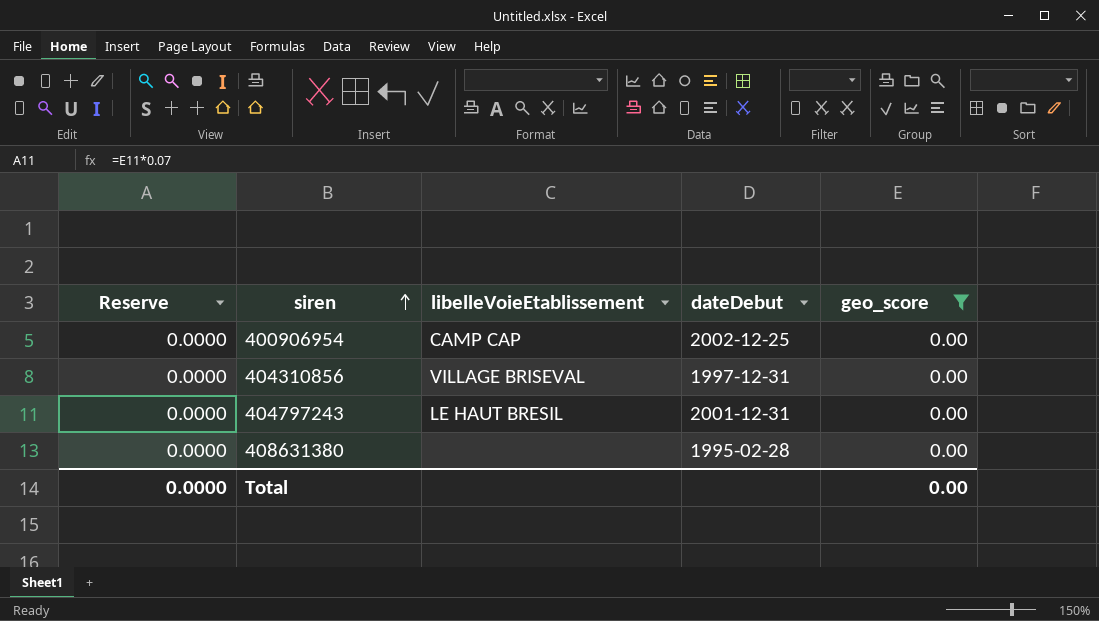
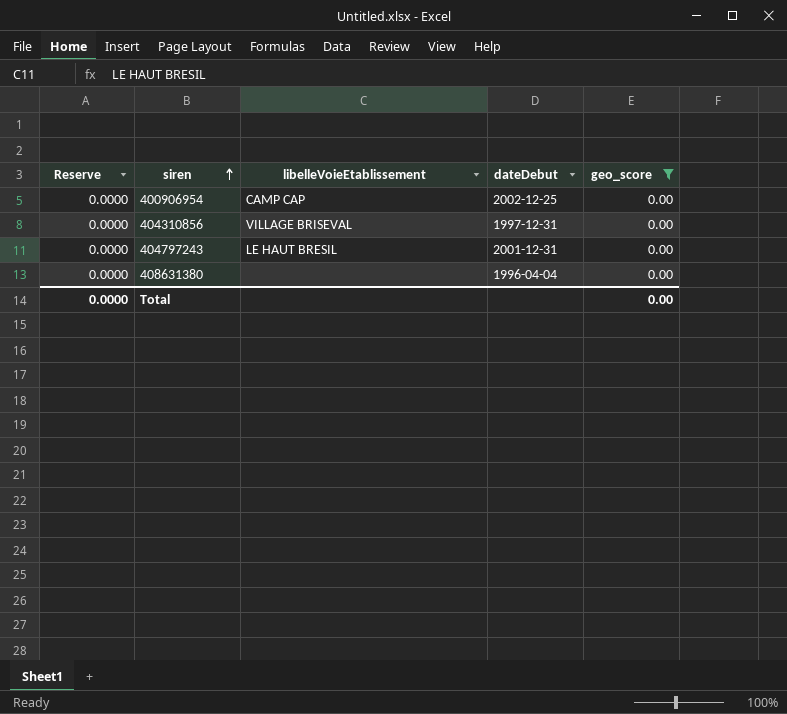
408631380 | dateDebut: 1995-02-28 -> 1996-04-04

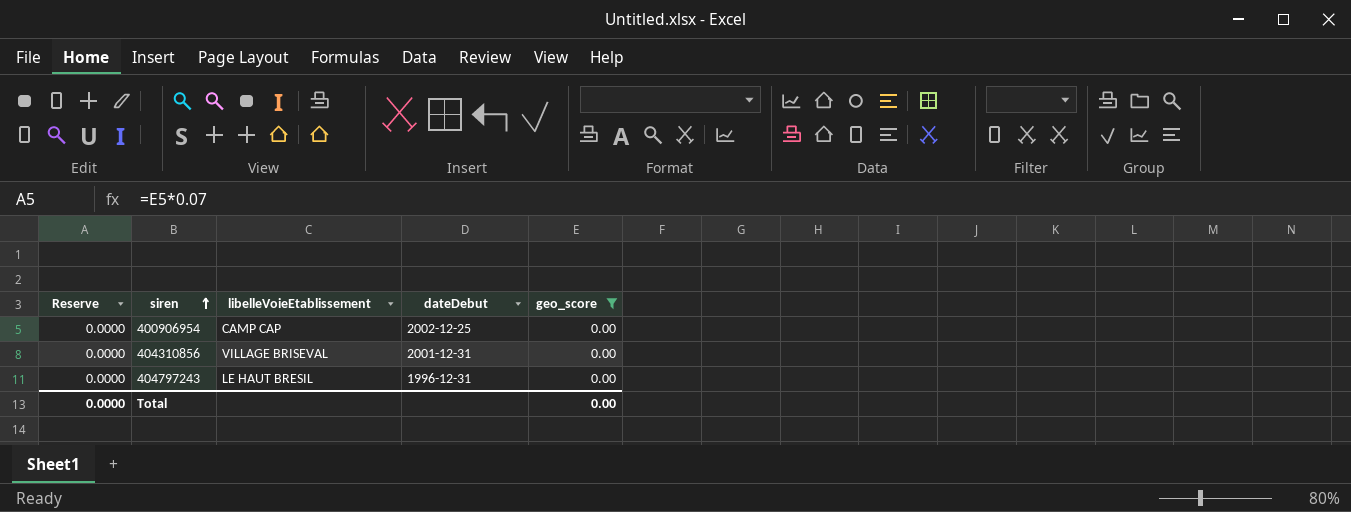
row 408631380: 0.0000 | none | 1996-04-04 | 0.00 -> none
404310856 | dateDebut: 1997-12-31 -> 2001-12-31
404797243 | dateDebut: 2001-12-31 -> 1996-12-31

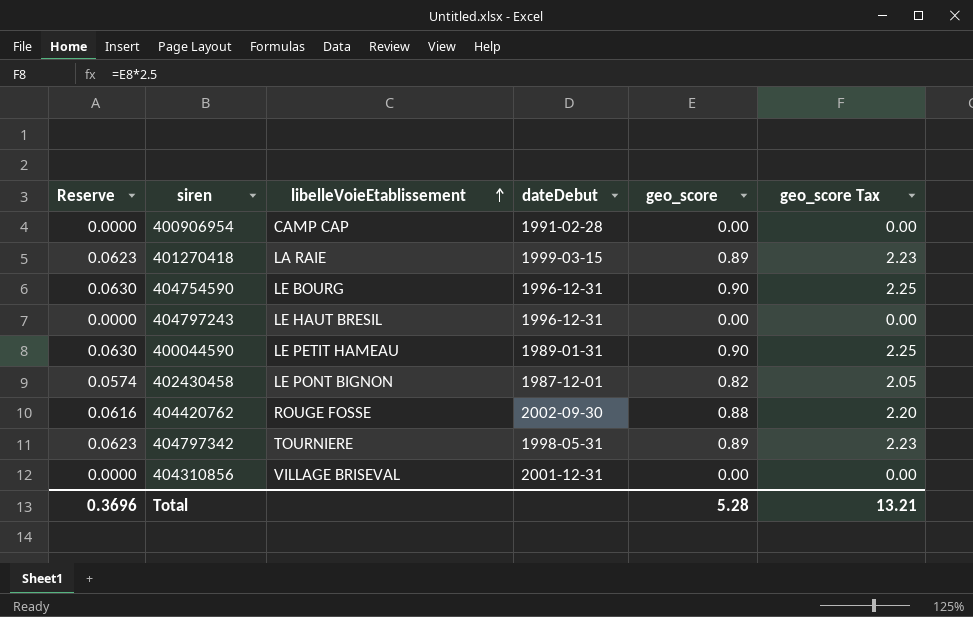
filter: geo_score = 0.00 -> none
row order: siren ascending -> libelleVoieEtablissement ascending
column geo_score Tax | formula: none -> [geo_score] * 2.5
400906954 | dateDebut: 2002-12-25 -> 1991-02-28
Total | Reserve: 0.0000 -> 0.3696
Total | geo_score: 0.00 -> 5.28

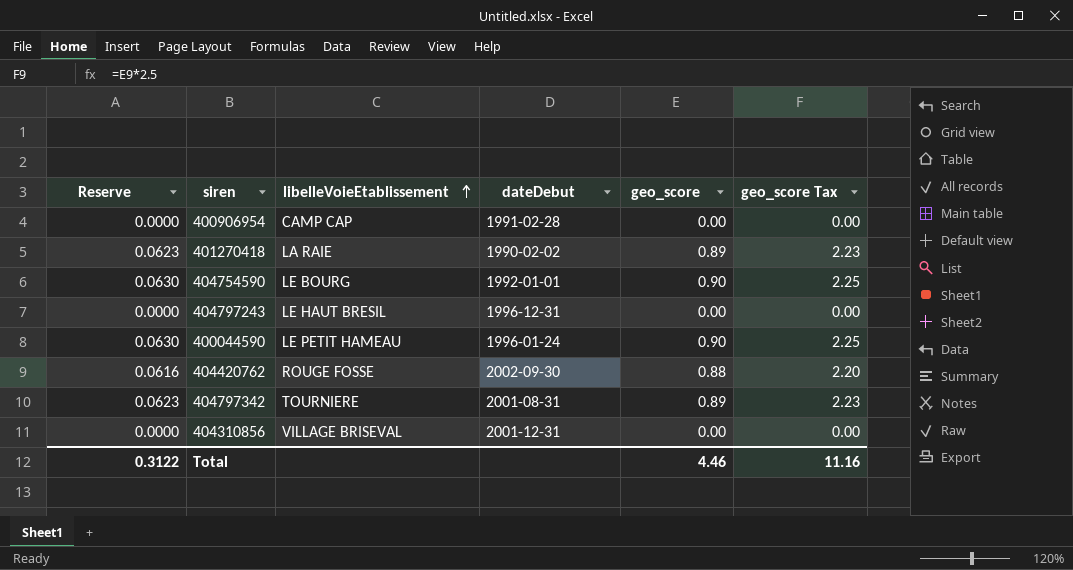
row 402430458: 0.0574 | LE PONT BIGNON | 1987-12-01 | 0.82 | 2.05 -> none
401270418 | dateDebut: 1999-03-15 -> 1990-02-02
404754590 | dateDebut: 1996-12-31 -> 1992-01-01
400044590 | dateDebut: 1989-01-31 -> 1996-01-24
404797342 | dateDebut: 1998-05-31 -> 2001-08-31
Total | Reserve: 0.3696 -> 0.3122
Total | geo_score: 5.28 -> 4.46
Total | geo_score Tax: 13.21 -> 11.16

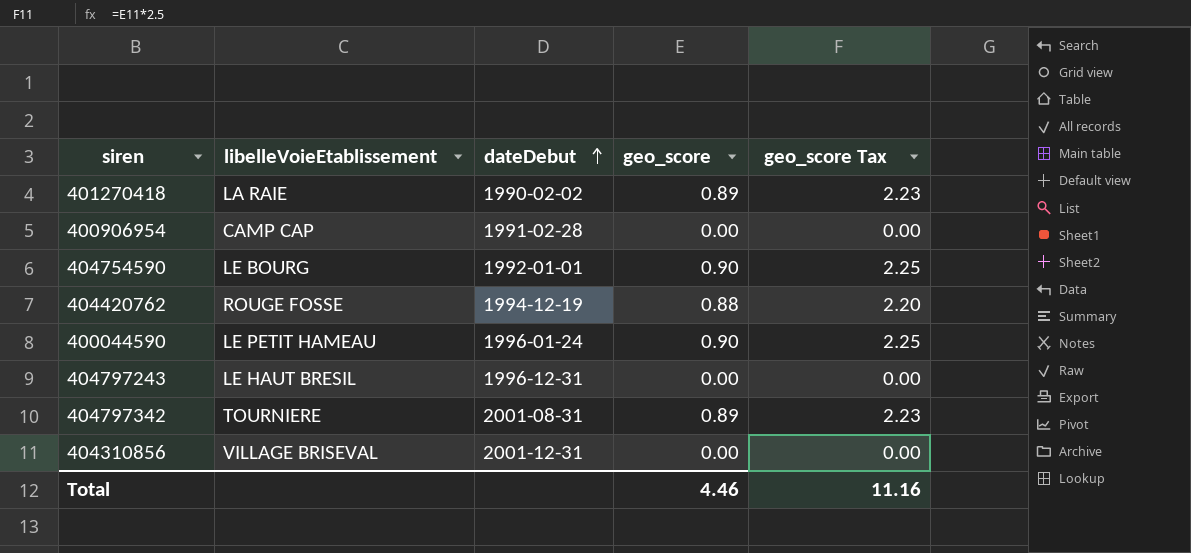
row order: libelleVoieEtablissement ascending -> dateDebut ascending
column Reserve | formula: [geo_score] * 0.07 -> none
404420762 | dateDebut: 2002-09-30 -> 1994-12-19

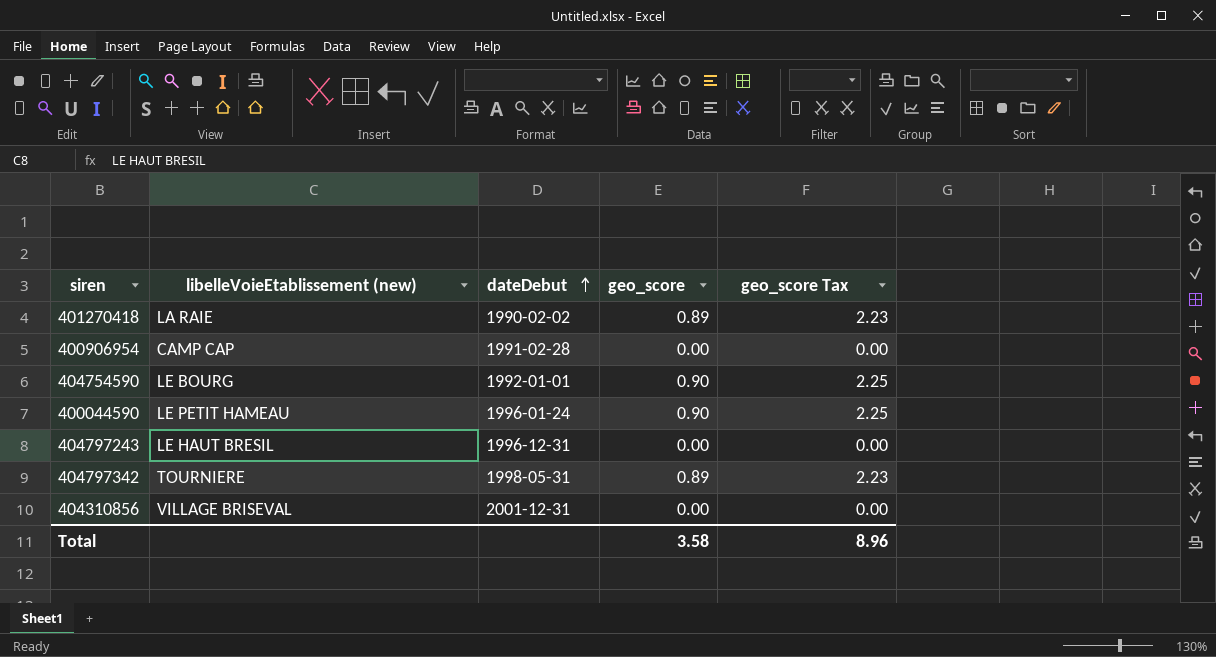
column name: libelleVoieEtablissement -> libelleVoieEtablissement (new)
row 404420762: ROUGE FOSSE | 1994-12-19 | 0.88 | 2.20 -> none
404797342 | dateDebut: 2001-08-31 -> 1998-05-31
Total | geo_score: 4.46 -> 3.58
Total | geo_score Tax: 11.16 -> 8.96

